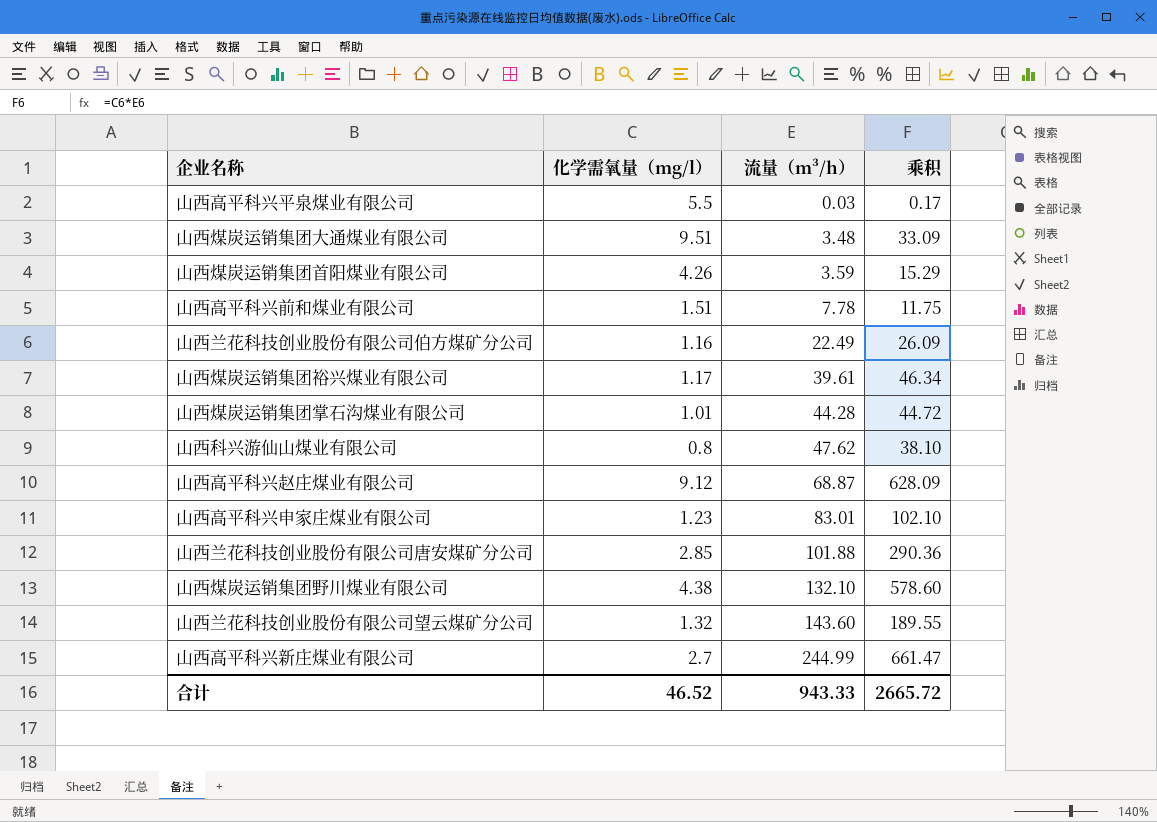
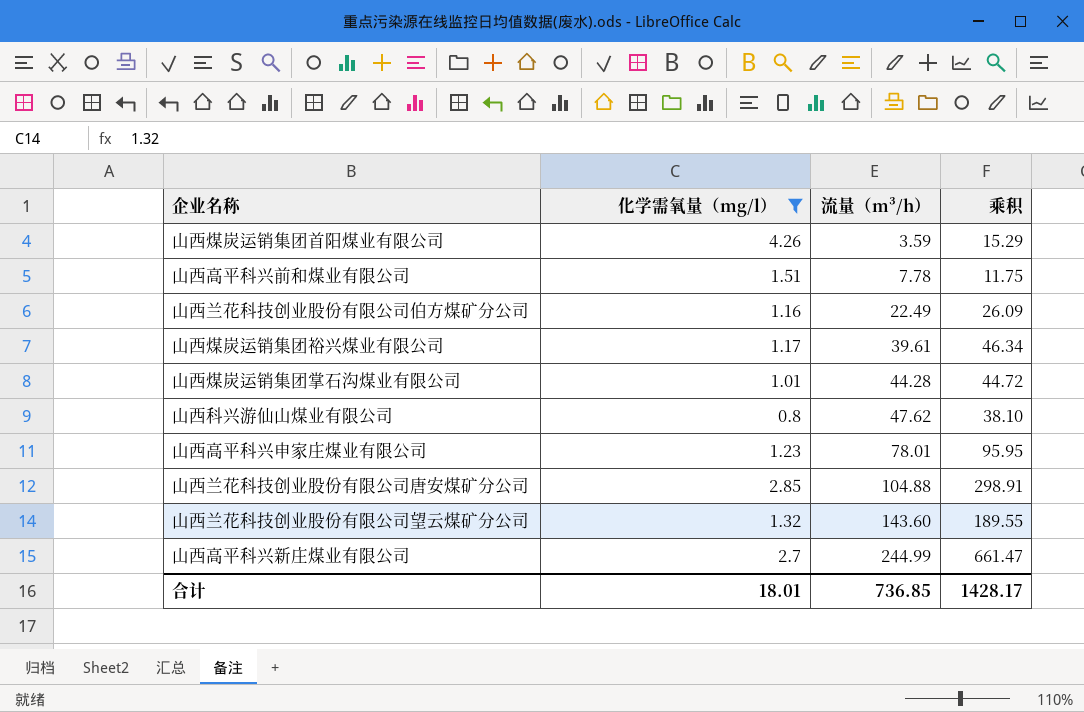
filter: none -> 化学需氧量（mg/l） <= 4.26
山西高平科兴申家庄煤业有限公司 | 流量（m³/h）: 83.01 -> 78.01
山西高平科兴申家庄煤业有限公司 | 乘积: 102.10 -> 95.95
山西兰花科技创业股份有限公司唐安煤矿分公司 | 流量（m³/h）: 101.88 -> 104.88
山西兰花科技创业股份有限公司唐安煤矿分公司 | 乘积: 290.36 -> 298.91
合计 | 化学需氧量（mg/l）: 46.52 -> 18.01
合计 | 流量（m³/h）: 943.33 -> 736.85
合计 | 乘积: 2665.72 -> 1428.17

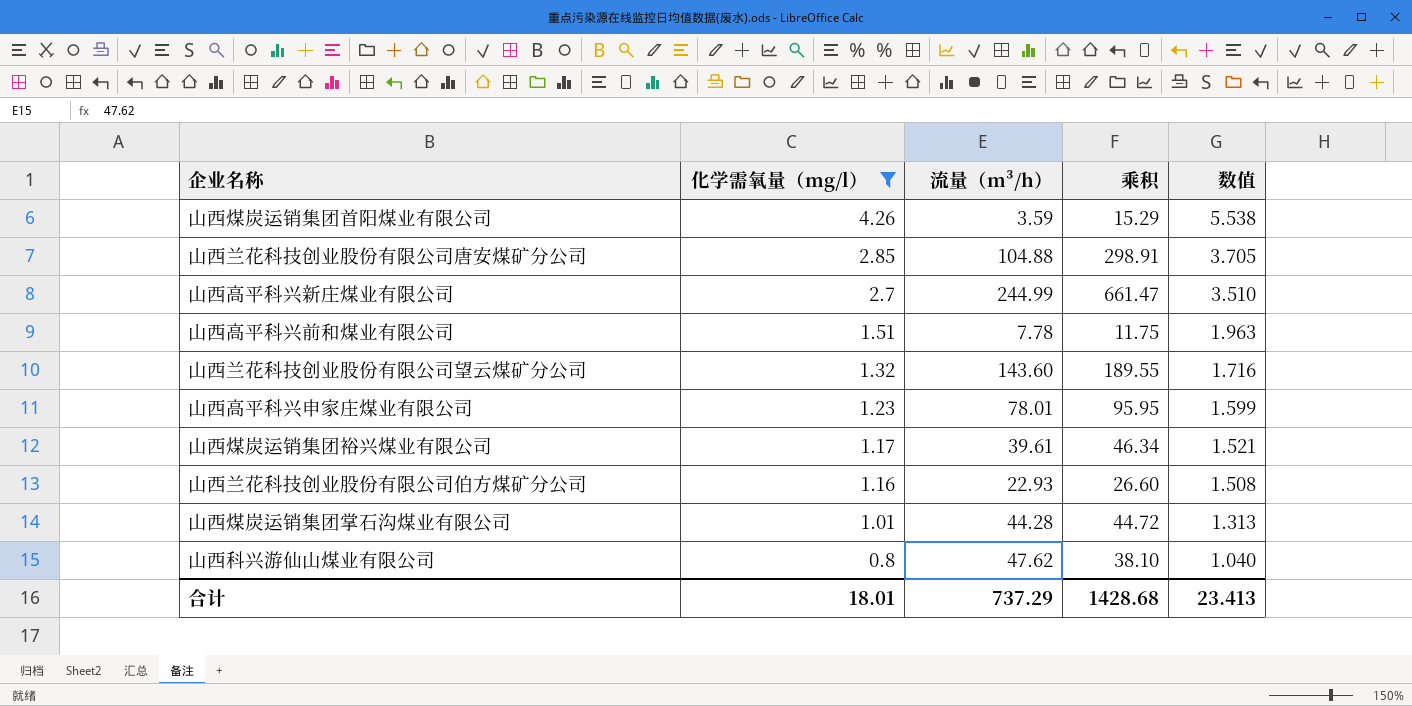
row order: 流量（m³/h） ascending -> 化学需氧量（mg/l） descending
column 数值 | formula: none -> [化学需氧量（mg/l）] * 1.3
山西兰花科技创业股份有限公司伯方煤矿分公司 | 流量（m³/h）: 22.49 -> 22.93
山西兰花科技创业股份有限公司伯方煤矿分公司 | 乘积: 26.09 -> 26.60
合计 | 流量（m³/h）: 736.85 -> 737.29
合计 | 乘积: 1428.17 -> 1428.68

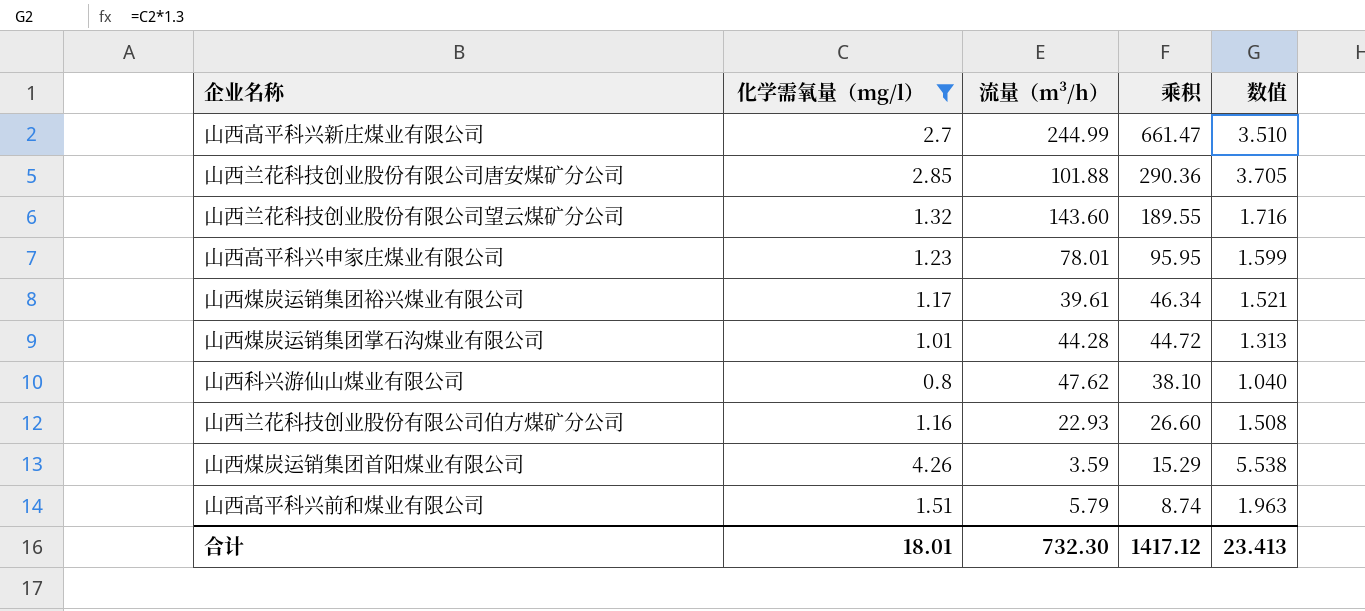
row order: 化学需氧量（mg/l） descending -> 乘积 descending
山西兰花科技创业股份有限公司唐安煤矿分公司 | 流量（m³/h）: 104.88 -> 101.88
山西兰花科技创业股份有限公司唐安煤矿分公司 | 乘积: 298.91 -> 290.36
山西高平科兴前和煤业有限公司 | 流量（m³/h）: 7.78 -> 5.79
山西高平科兴前和煤业有限公司 | 乘积: 11.75 -> 8.74
合计 | 流量（m³/h）: 737.29 -> 732.30
合计 | 乘积: 1428.68 -> 1417.12

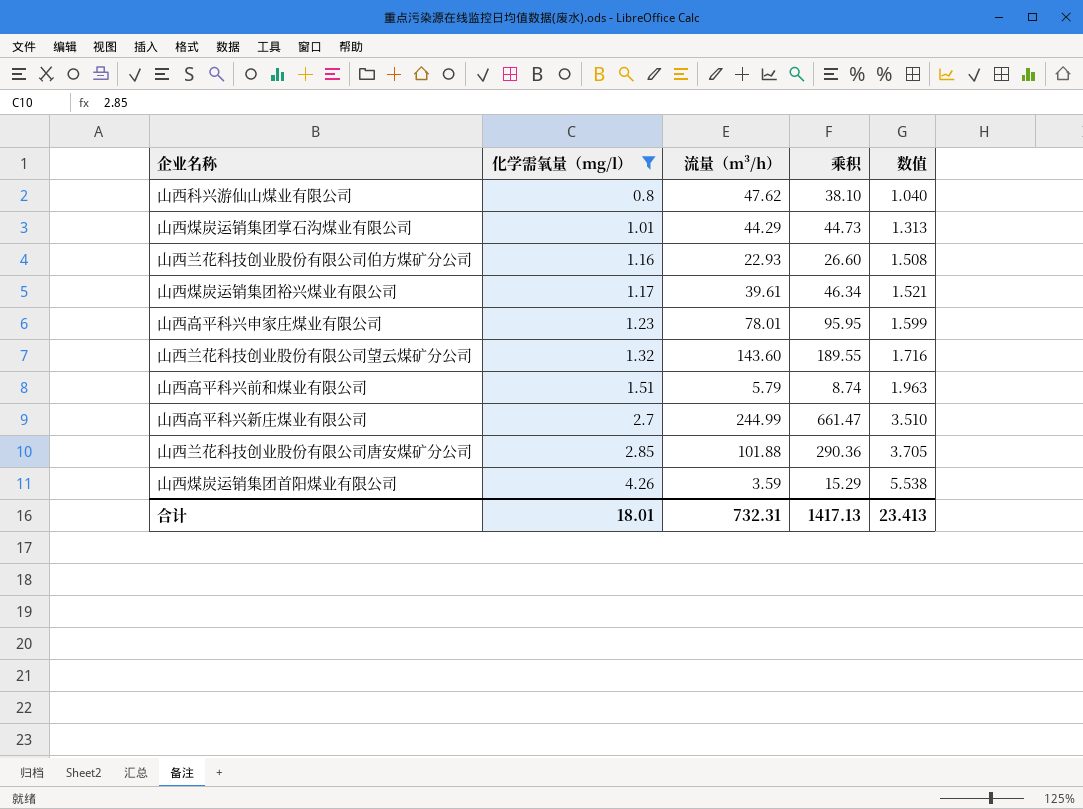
row order: 乘积 descending -> 化学需氧量（mg/l） ascending
山西煤炭运销集团掌石沟煤业有限公司 | 流量（m³/h）: 44.28 -> 44.29
山西煤炭运销集团掌石沟煤业有限公司 | 乘积: 44.72 -> 44.73
合计 | 流量（m³/h）: 732.30 -> 732.31
合计 | 乘积: 1417.12 -> 1417.13

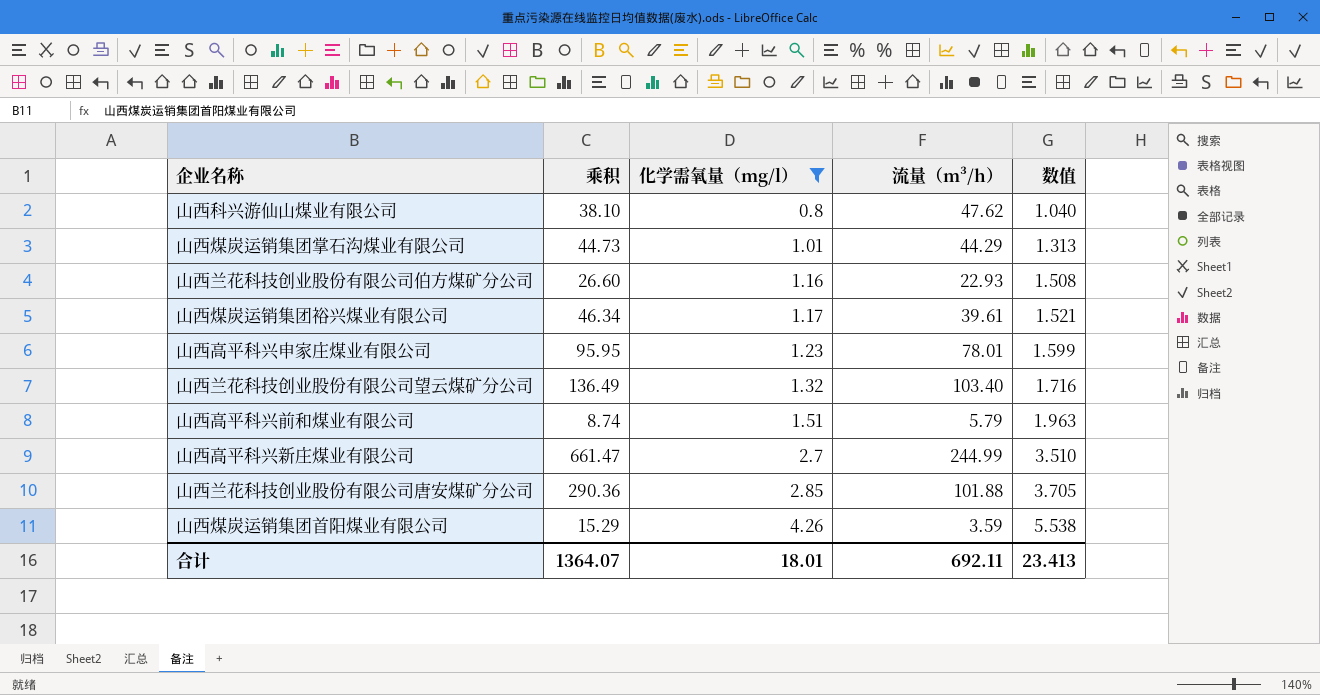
column 乘积 | position: 4 -> 2
山西兰花科技创业股份有限公司望云煤矿分公司 | 乘积: 189.55 -> 136.49
山西兰花科技创业股份有限公司望云煤矿分公司 | 流量（m³/h）: 143.60 -> 103.40
合计 | 乘积: 1417.13 -> 1364.07
合计 | 流量（m³/h）: 732.31 -> 692.11

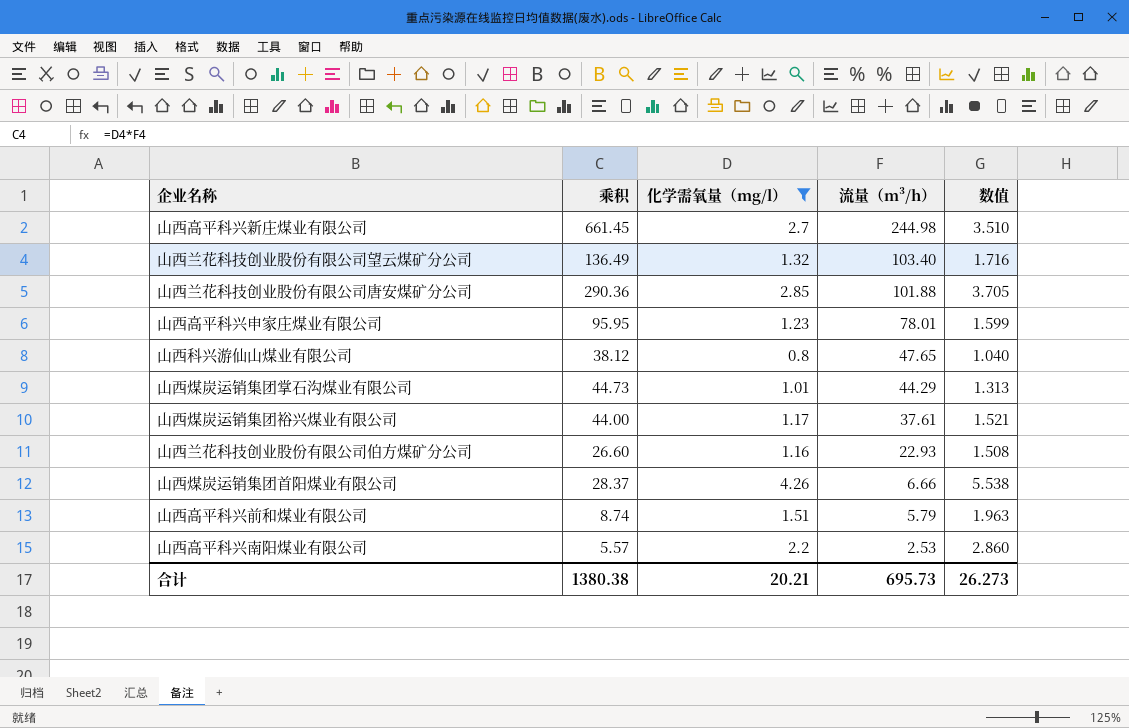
row order: 化学需氧量（mg/l） ascending -> 流量（m³/h） descending
山西高平科兴新庄煤业有限公司 | 乘积: 661.47 -> 661.45
山西高平科兴新庄煤业有限公司 | 流量（m³/h）: 244.99 -> 244.98
山西科兴游仙山煤业有限公司 | 乘积: 38.10 -> 38.12
山西科兴游仙山煤业有限公司 | 流量（m³/h）: 47.62 -> 47.65
山西煤炭运销集团裕兴煤业有限公司 | 乘积: 46.34 -> 44.00
山西煤炭运销集团裕兴煤业有限公司 | 流量（m³/h）: 39.61 -> 37.61
山西煤炭运销集团首阳煤业有限公司 | 乘积: 15.29 -> 28.37
山西煤炭运销集团首阳煤业有限公司 | 流量（m³/h）: 3.59 -> 6.66
row 山西高平科兴南阳煤业有限公司: none -> 5.57 | 2.2 | 2.53 | 2.860
合计 | 乘积: 1364.07 -> 1380.38
合计 | 化学需氧量（mg/l）: 18.01 -> 20.21
合计 | 流量（m³/h）: 692.11 -> 695.73
合计 | 数值: 23.413 -> 26.273

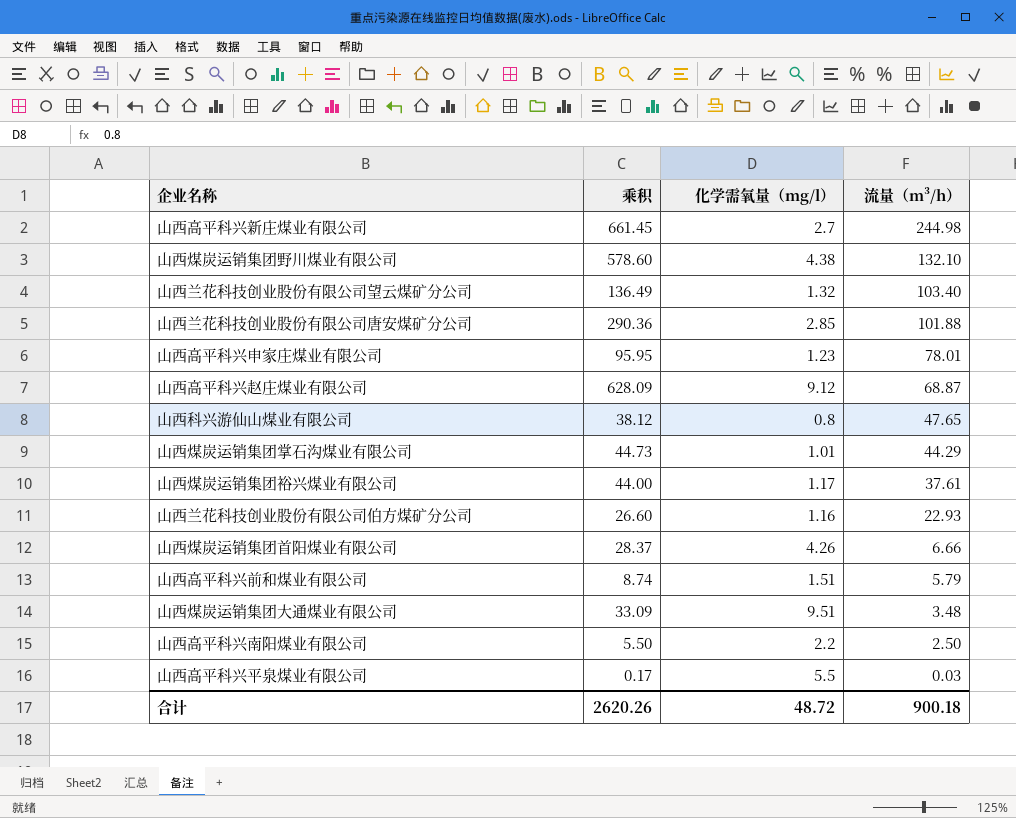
filter: 化学需氧量（mg/l） <= 4.26 -> none
column 数值 | formula: [化学需氧量（mg/l）] * 1.3 -> none
山西高平科兴南阳煤业有限公司 | 乘积: 5.57 -> 5.50
山西高平科兴南阳煤业有限公司 | 流量（m³/h）: 2.53 -> 2.50
合计 | 乘积: 1380.38 -> 2620.26
合计 | 化学需氧量（mg/l）: 20.21 -> 48.72
合计 | 流量（m³/h）: 695.73 -> 900.18

